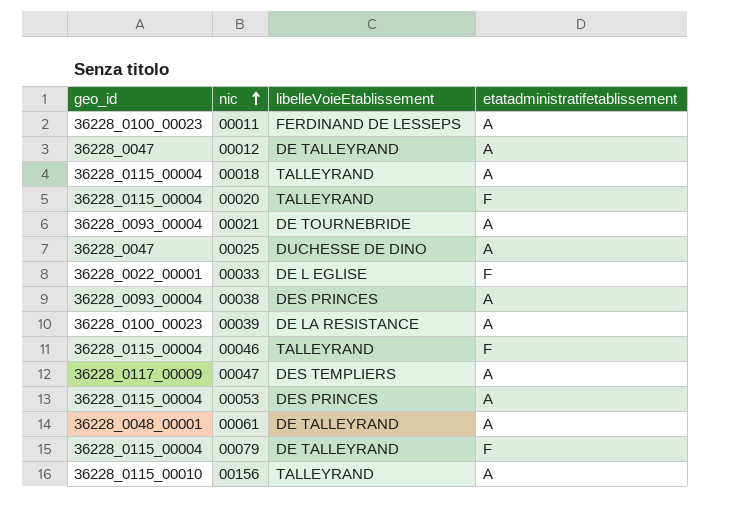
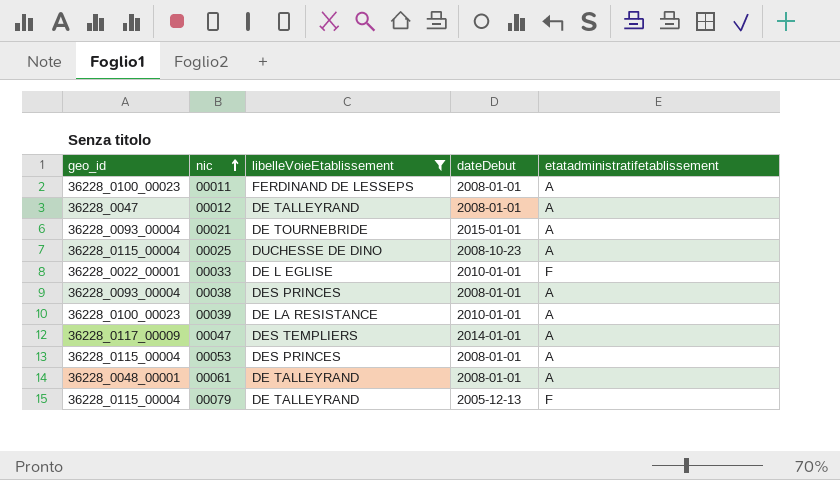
filter: none -> libelleVoieEtablissement != TALLEYRAND
column dateDebut | position: none -> 4
00025 | geo_id: 36228_0047 -> 36228_0115_00004

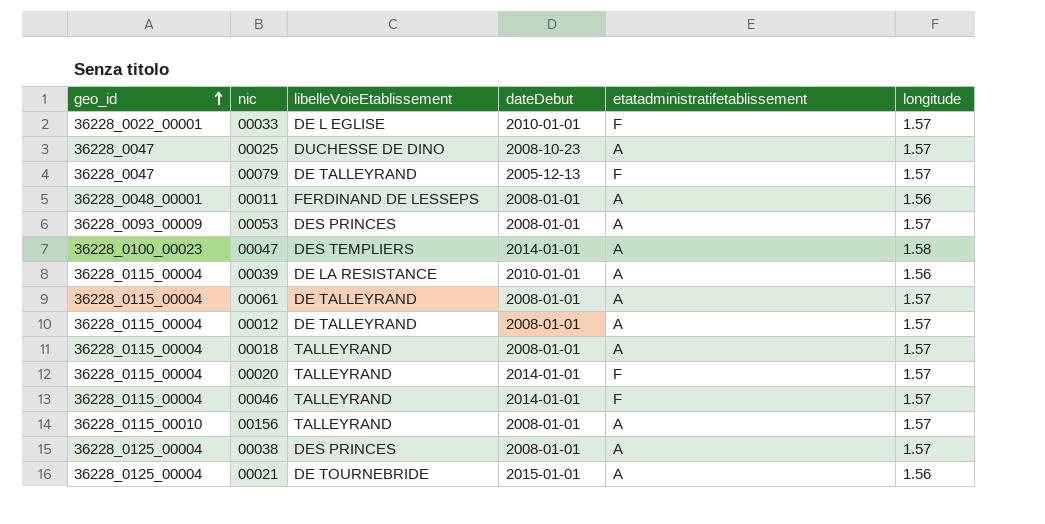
filter: libelleVoieEtablissement != TALLEYRAND -> none
row order: nic ascending -> geo_id ascending
column longitude | position: none -> 6
00025 | geo_id: 36228_0115_00004 -> 36228_0047
00079 | geo_id: 36228_0115_00004 -> 36228_0047
00011 | geo_id: 36228_0100_00023 -> 36228_0048_00001
00053 | geo_id: 36228_0115_00004 -> 36228_0093_00009
00047 | geo_id: 36228_0117_00009 -> 36228_0100_00023
00039 | geo_id: 36228_0100_00023 -> 36228_0115_00004
00061 | geo_id: 36228_0048_00001 -> 36228_0115_00004
00012 | geo_id: 36228_0047 -> 36228_0115_00004
00038 | geo_id: 36228_0093_00004 -> 36228_0125_00004
00021 | geo_id: 36228_0093_00004 -> 36228_0125_00004

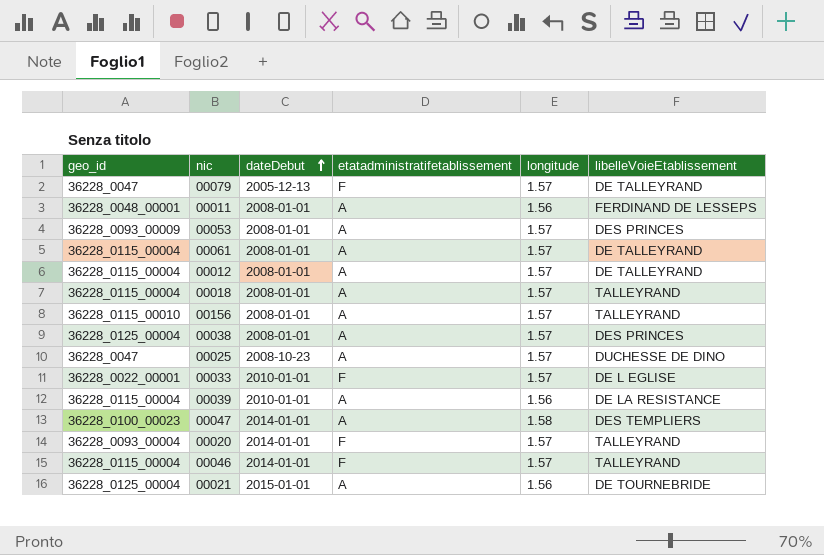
row order: geo_id ascending -> dateDebut ascending
column libelleVoieEtablissement | position: 3 -> 6
00020 | geo_id: 36228_0115_00004 -> 36228_0093_00004

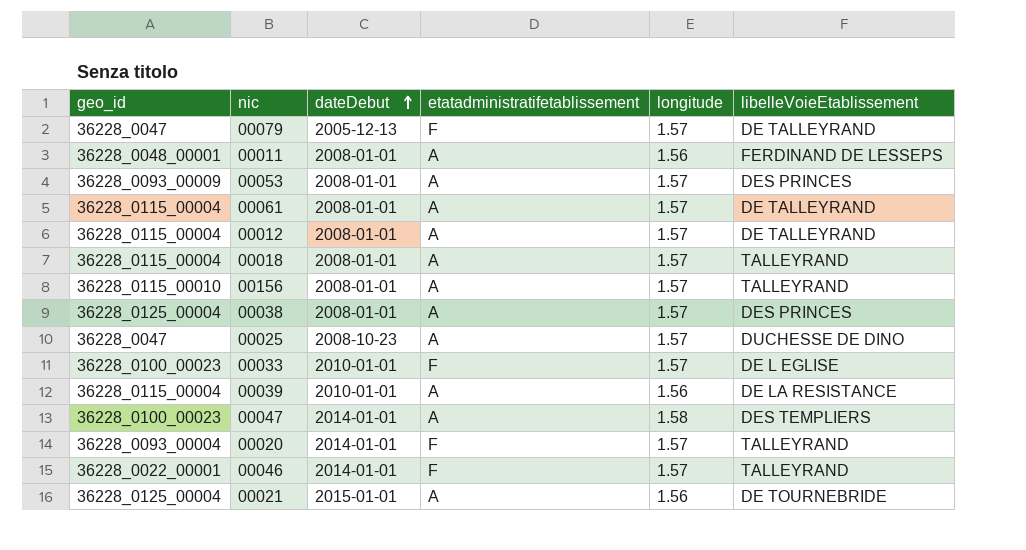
00033 | geo_id: 36228_0022_00001 -> 36228_0100_00023
00046 | geo_id: 36228_0115_00004 -> 36228_0022_00001

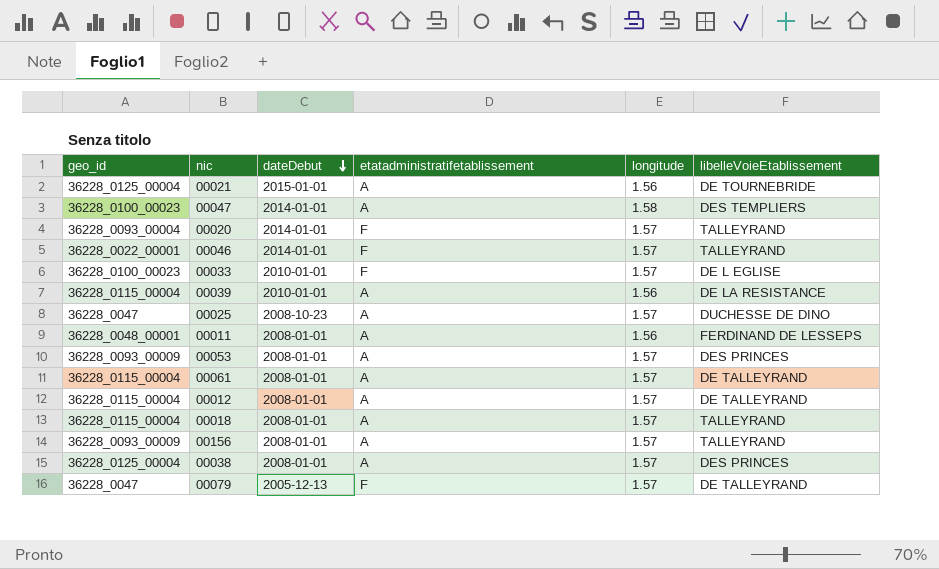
row order: dateDebut ascending -> dateDebut descending
00156 | geo_id: 36228_0115_00010 -> 36228_0093_00009

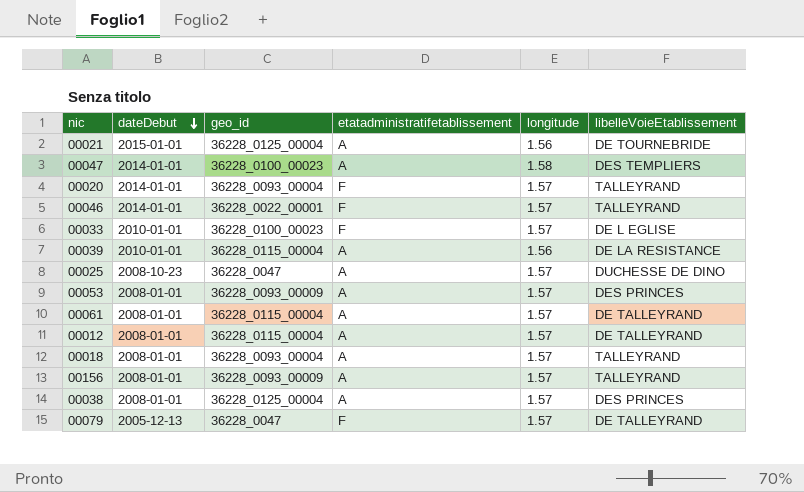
column geo_id | position: 1 -> 3
row 00011: 36228_0048_00001 | 2008-01-01 | A | 1.56 | FERDINAND DE LESSEPS -> none
00018 | geo_id: 36228_0115_00004 -> 36228_0093_00004

